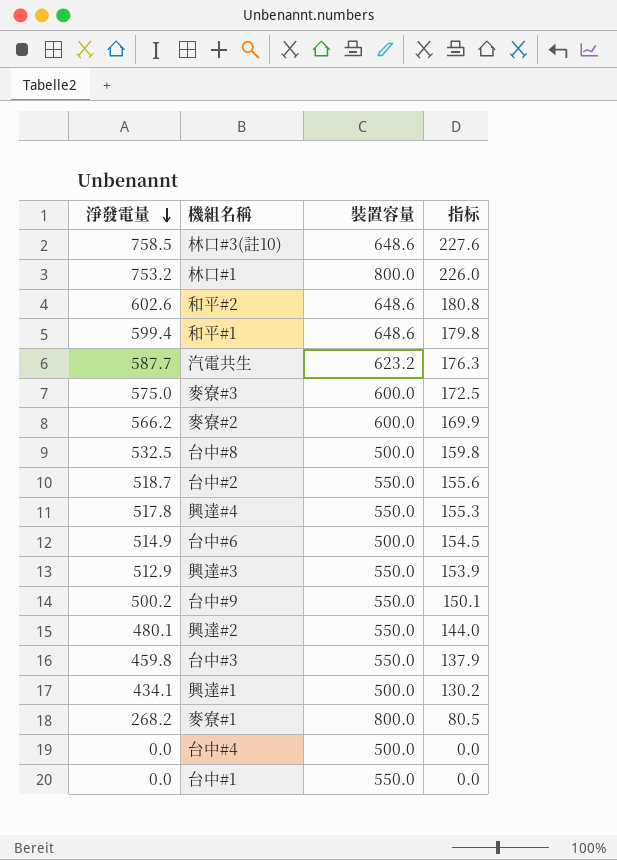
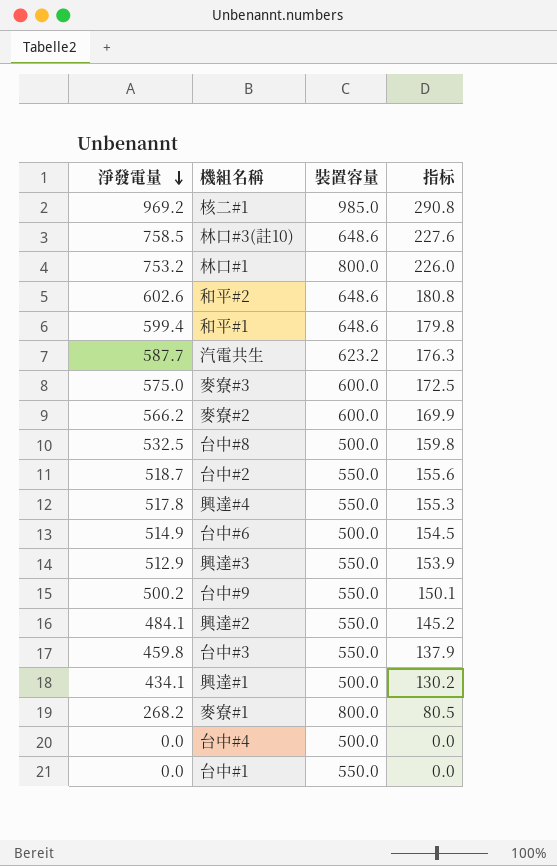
row 核二#1: none -> 969.2 | 985.0 | 290.8
興達#2 | 淨發電量: 480.1 -> 484.1
興達#2 | 指标: 144.0 -> 145.2

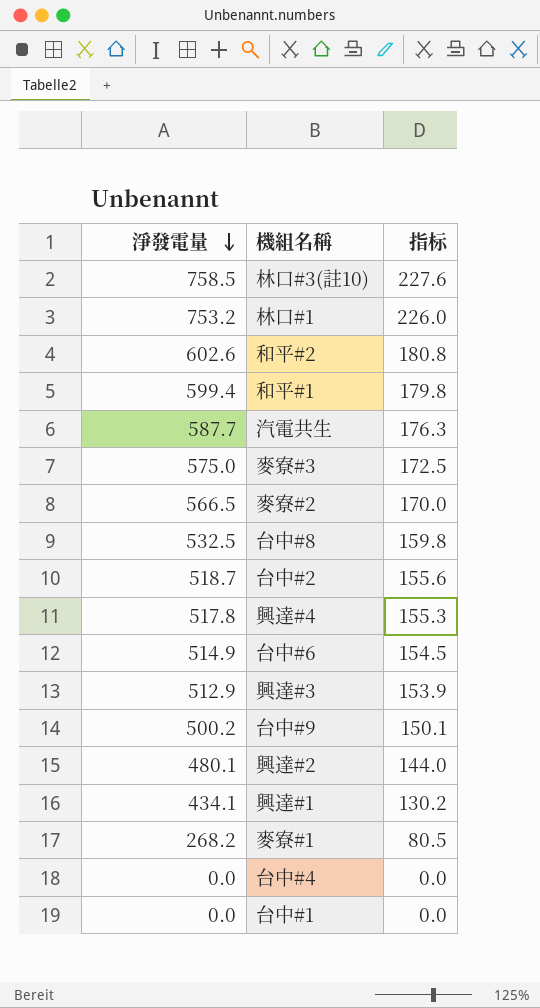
column 裝置容量 | position: 3 -> none
row 核二#1: 969.2 | 985.0 | 290.8 -> none
row 台中#3: 459.8 | 550.0 | 137.9 -> none
麥寮#2 | 淨發電量: 566.2 -> 566.5
麥寮#2 | 指标: 169.9 -> 170.0
興達#2 | 淨發電量: 484.1 -> 480.1
興達#2 | 指标: 145.2 -> 144.0

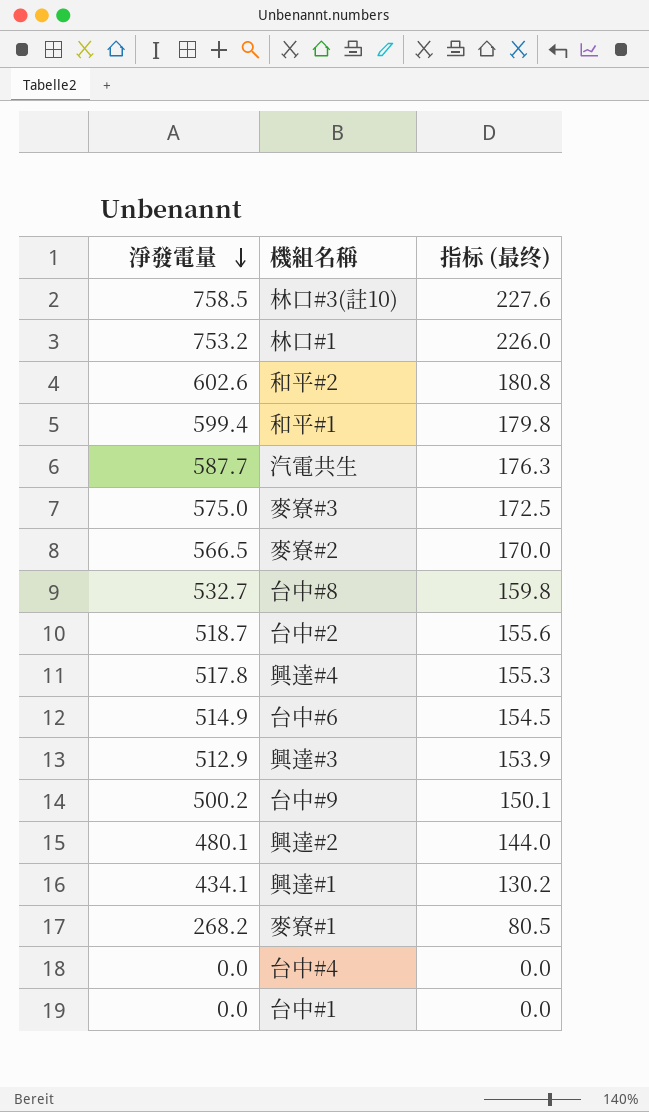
column name: 指标 -> 指标 (最终)
台中#8 | 淨發電量: 532.5 -> 532.7

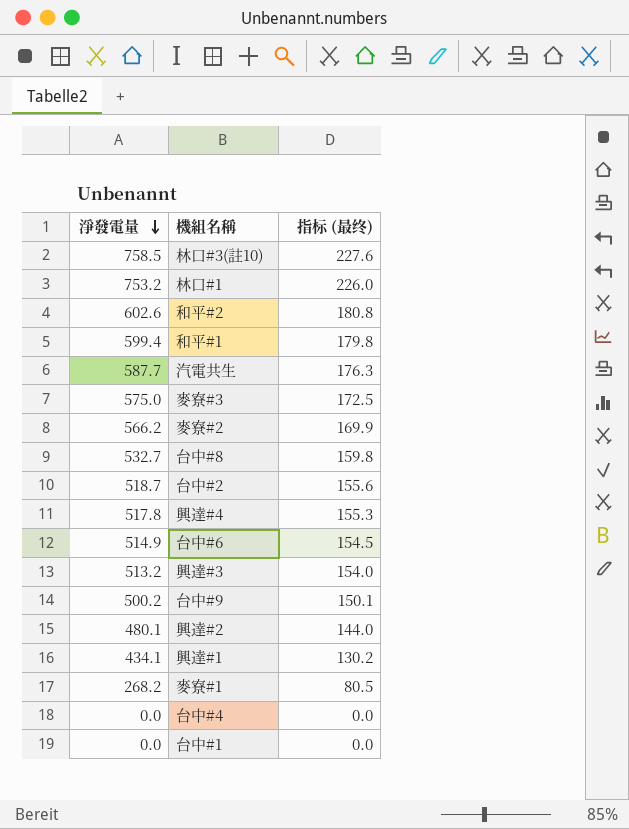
麥寮#2 | 淨發電量: 566.5 -> 566.2
麥寮#2 | 指标 (最终): 170.0 -> 169.9
興達#3 | 淨發電量: 512.9 -> 513.2
興達#3 | 指标 (最终): 153.9 -> 154.0

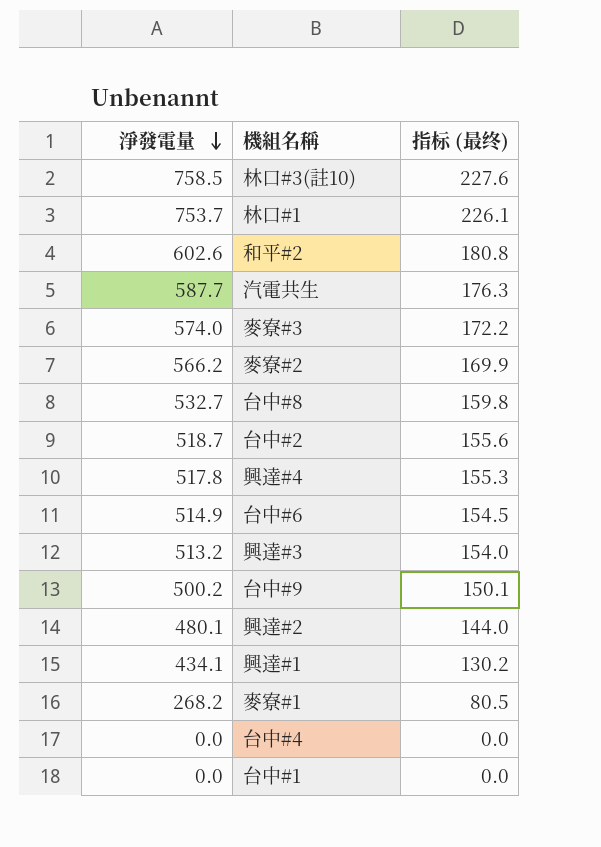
row 和平#1: 599.4 | 179.8 -> none
林口#1 | 淨發電量: 753.2 -> 753.7
林口#1 | 指标 (最终): 226.0 -> 226.1
麥寮#3 | 淨發電量: 575.0 -> 574.0
麥寮#3 | 指标 (最终): 172.5 -> 172.2

